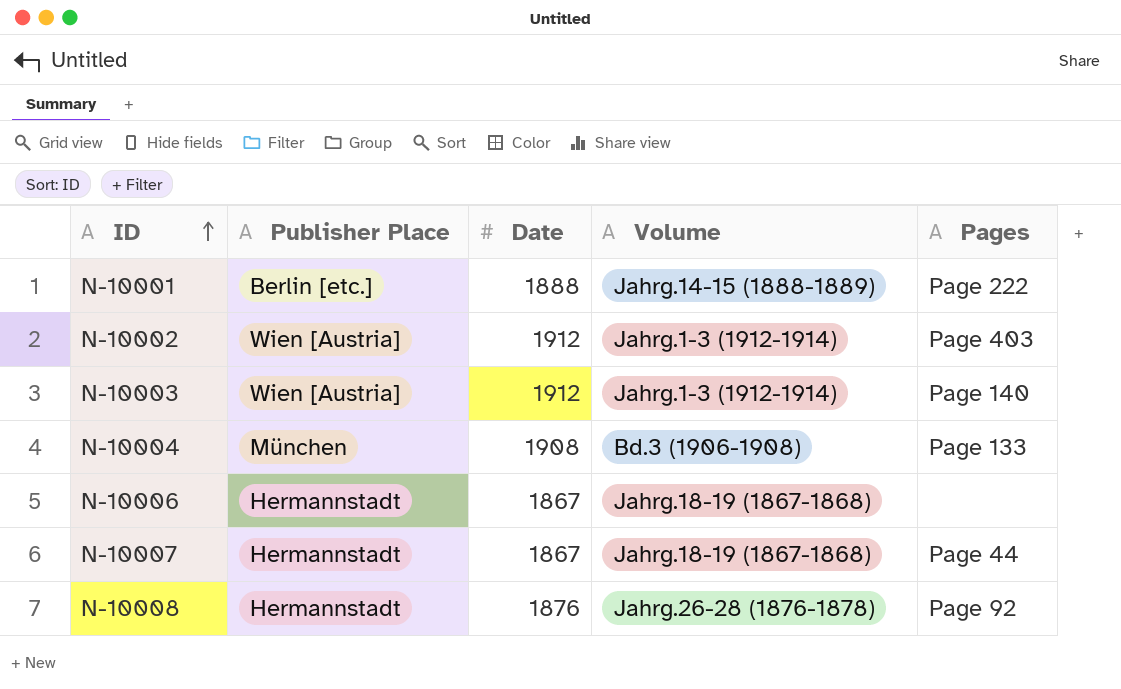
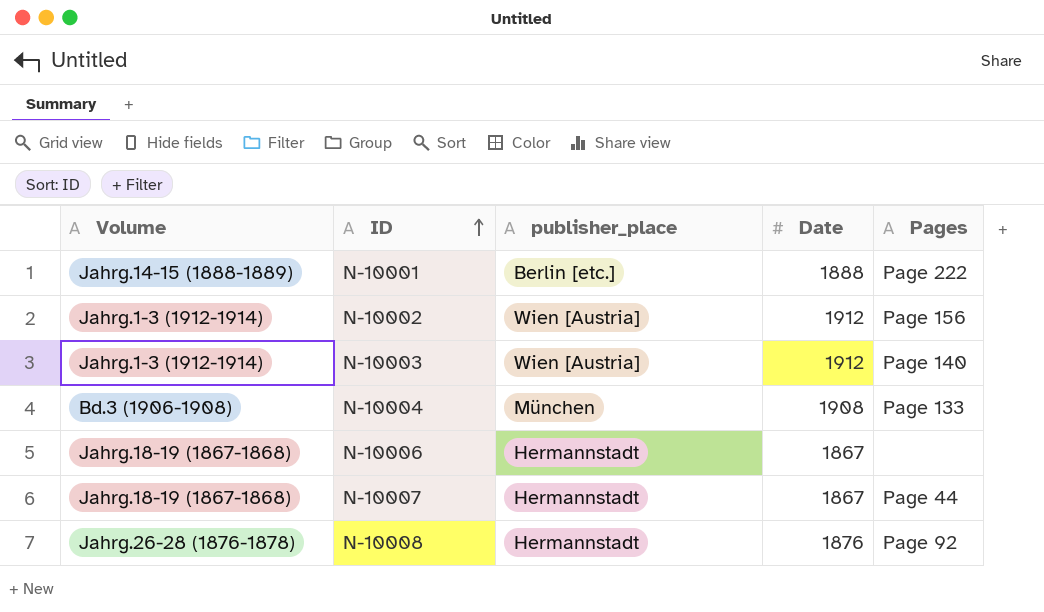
column Volume | position: 4 -> 1
column name: Publisher Place -> publisher_place
N-10002 | Pages: Page 403 -> Page 156

